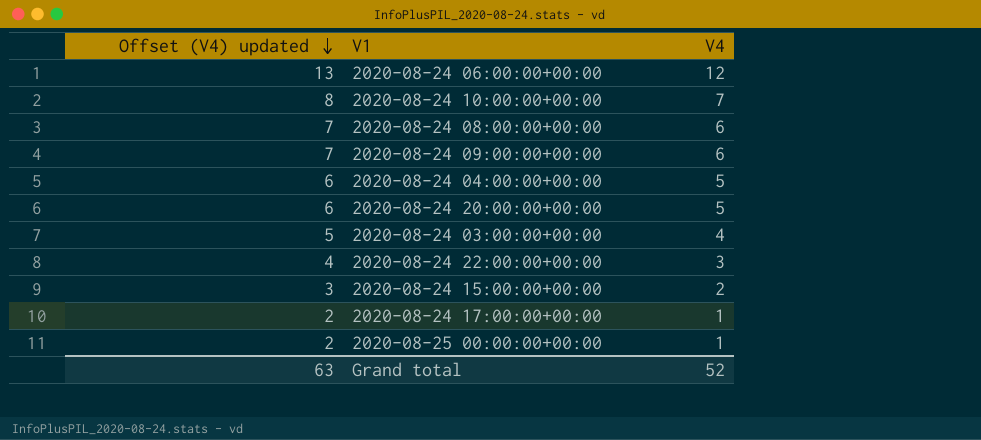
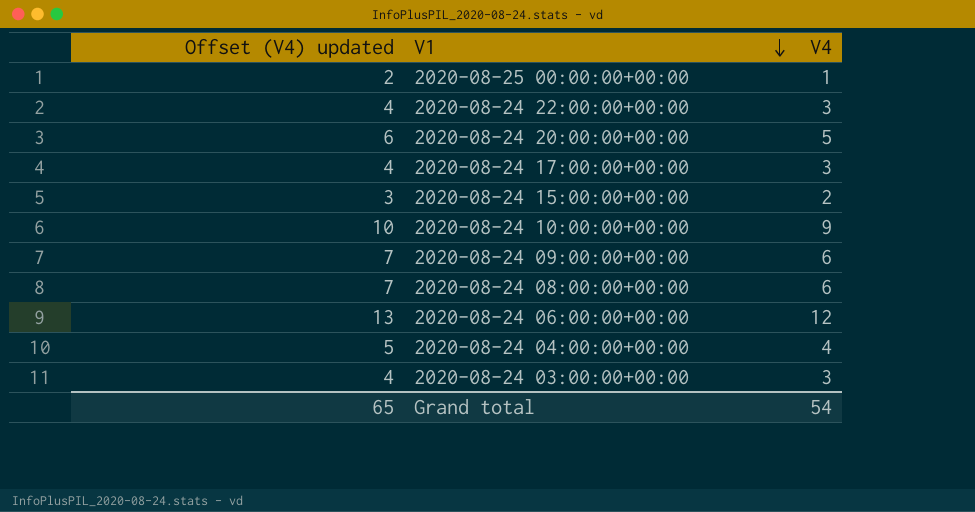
row order: Offset (V4) updated descending -> V1 descending
2020-08-24 17:00:00+00:00 | Offset (V4) updated: 2 -> 4
2020-08-24 17:00:00+00:00 | V4: 1 -> 3
2020-08-24 10:00:00+00:00 | Offset (V4) updated: 8 -> 10
2020-08-24 10:00:00+00:00 | V4: 7 -> 9
2020-08-24 04:00:00+00:00 | Offset (V4) updated: 6 -> 5
2020-08-24 04:00:00+00:00 | V4: 5 -> 4
2020-08-24 03:00:00+00:00 | Offset (V4) updated: 5 -> 4
2020-08-24 03:00:00+00:00 | V4: 4 -> 3
Grand total | Offset (V4) updated: 63 -> 65
Grand total | V4: 52 -> 54

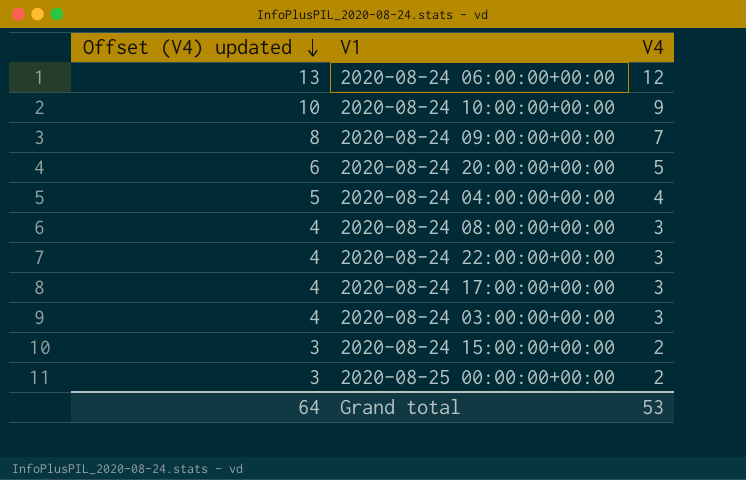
row order: V1 descending -> Offset (V4) updated descending
2020-08-24 09:00:00+00:00 | Offset (V4) updated: 7 -> 8
2020-08-24 09:00:00+00:00 | V4: 6 -> 7
2020-08-24 08:00:00+00:00 | Offset (V4) updated: 7 -> 4
2020-08-24 08:00:00+00:00 | V4: 6 -> 3
2020-08-25 00:00:00+00:00 | Offset (V4) updated: 2 -> 3
2020-08-25 00:00:00+00:00 | V4: 1 -> 2
Grand total | Offset (V4) updated: 65 -> 64
Grand total | V4: 54 -> 53

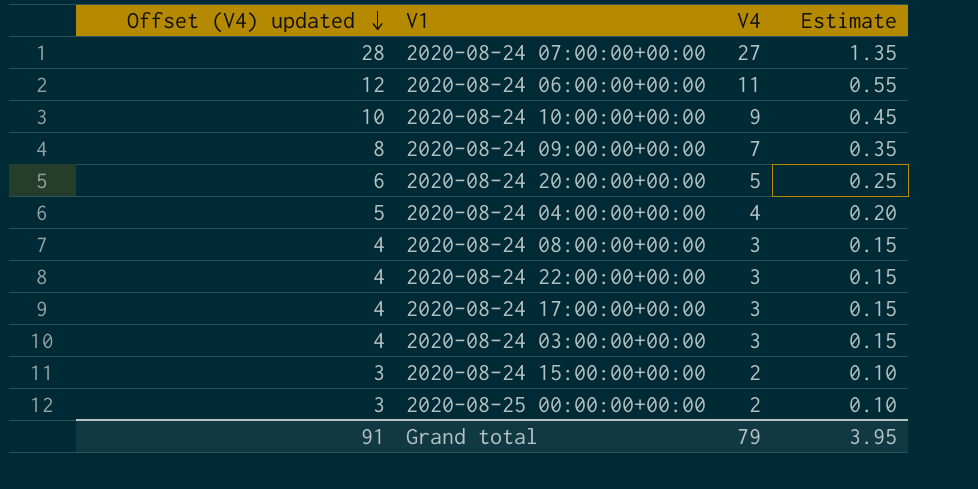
column Estimate | formula: none -> [V4] * 0.05
row 2020-08-24 07:00:00+00:00: none -> 28 | 27 | 1.35
2020-08-24 06:00:00+00:00 | Offset (V4) updated: 13 -> 12
2020-08-24 06:00:00+00:00 | V4: 12 -> 11
Grand total | Offset (V4) updated: 64 -> 91
Grand total | V4: 53 -> 79

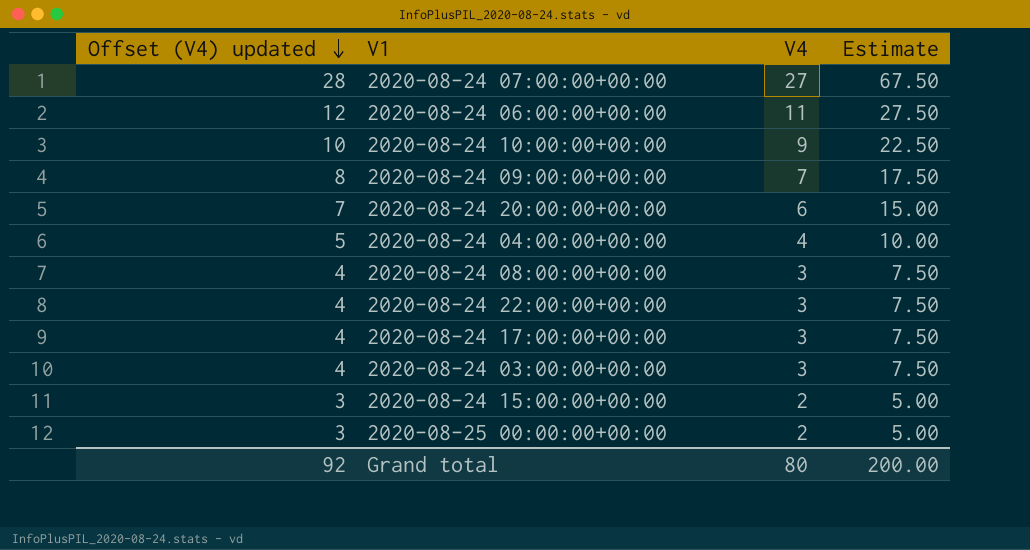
column Estimate | formula: [V4] * 0.05 -> [V4] * 2.5
2020-08-24 20:00:00+00:00 | Offset (V4) updated: 6 -> 7
2020-08-24 20:00:00+00:00 | V4: 5 -> 6
Grand total | Offset (V4) updated: 91 -> 92
Grand total | V4: 79 -> 80
Grand total | Estimate: 3.95 -> 200.00

